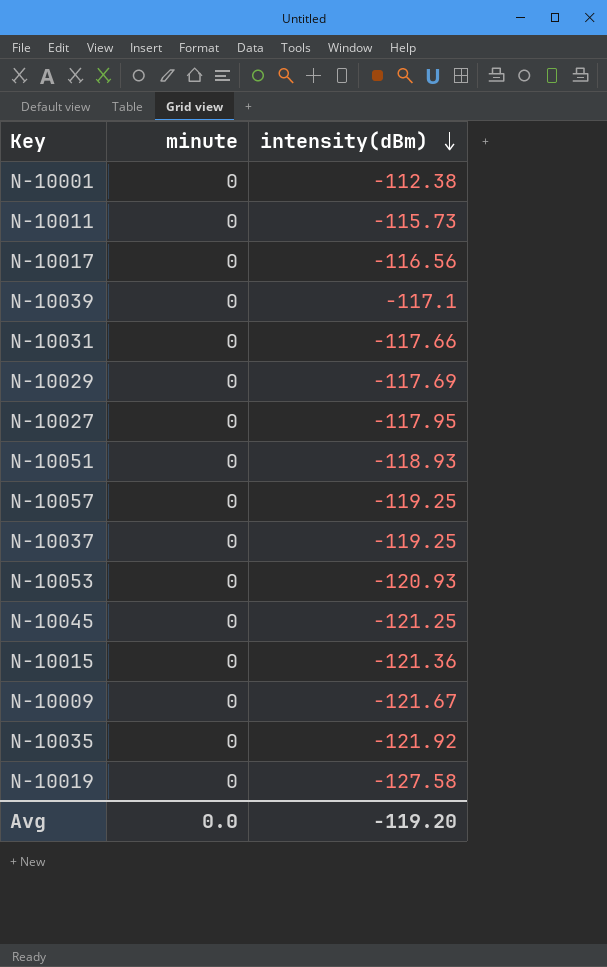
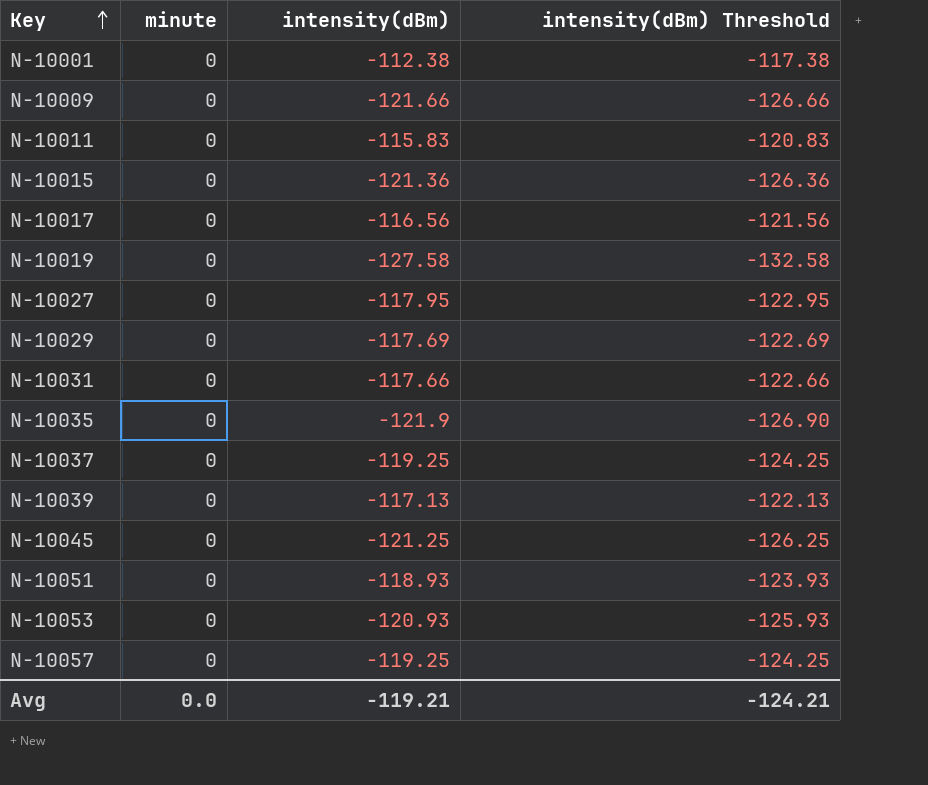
row order: intensity(dBm) descending -> Key ascending
column intensity(dBm) Threshold | formula: none -> [intensity(dBm)] - 5
N-10009 | intensity(dBm): -121.67 -> -121.66
N-10011 | intensity(dBm): -115.73 -> -115.83
N-10035 | intensity(dBm): -121.92 -> -121.9
N-10039 | intensity(dBm): -117.1 -> -117.13
Avg | intensity(dBm): -119.20 -> -119.21

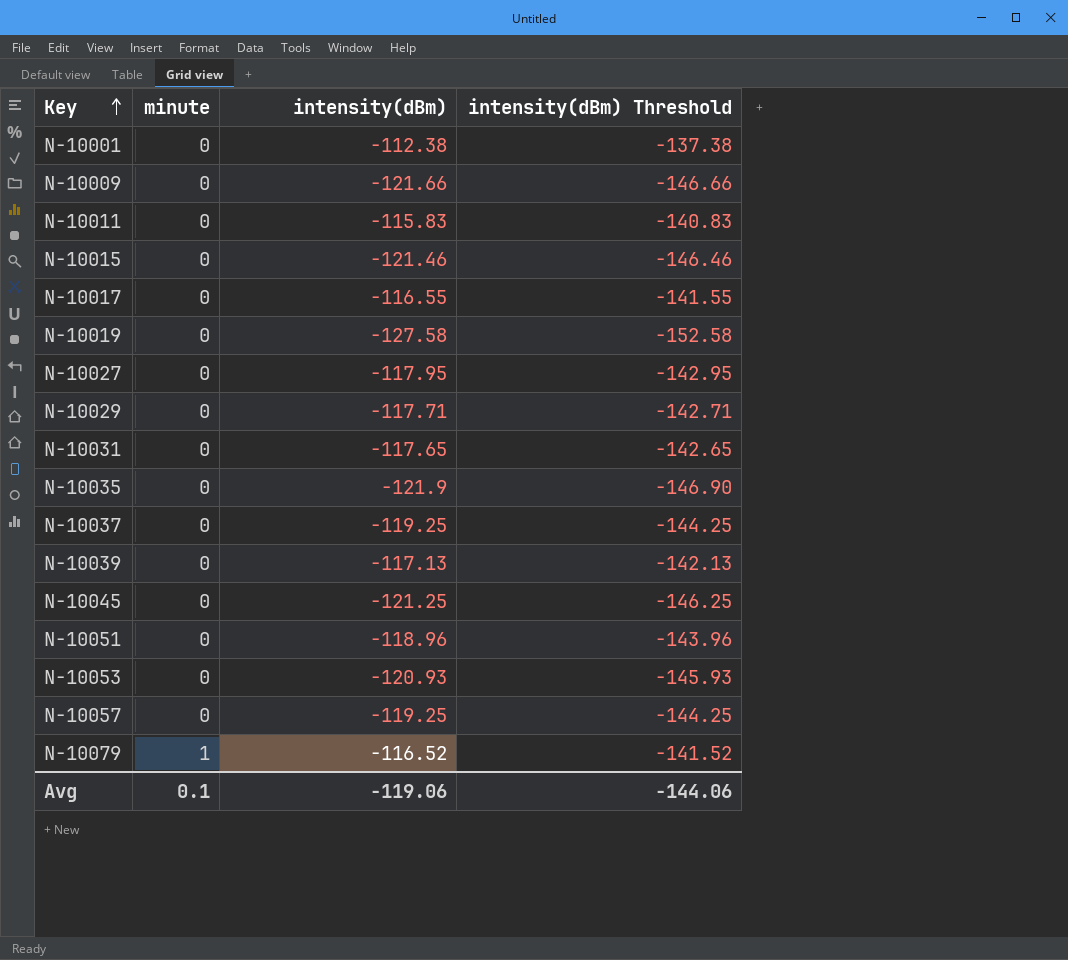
column intensity(dBm) Threshold | formula: [intensity(dBm)] - 5 -> [intensity(dBm)] - 25
N-10015 | intensity(dBm): -121.36 -> -121.46
N-10017 | intensity(dBm): -116.56 -> -116.55
N-10029 | intensity(dBm): -117.69 -> -117.71
N-10031 | intensity(dBm): -117.66 -> -117.65
N-10051 | intensity(dBm): -118.93 -> -118.96
row N-10079: none -> 1 | -116.52 | -141.52
Avg | minute: 0.0 -> 0.1
Avg | intensity(dBm): -119.21 -> -119.06
Avg | intensity(dBm) Threshold: -124.21 -> -144.06

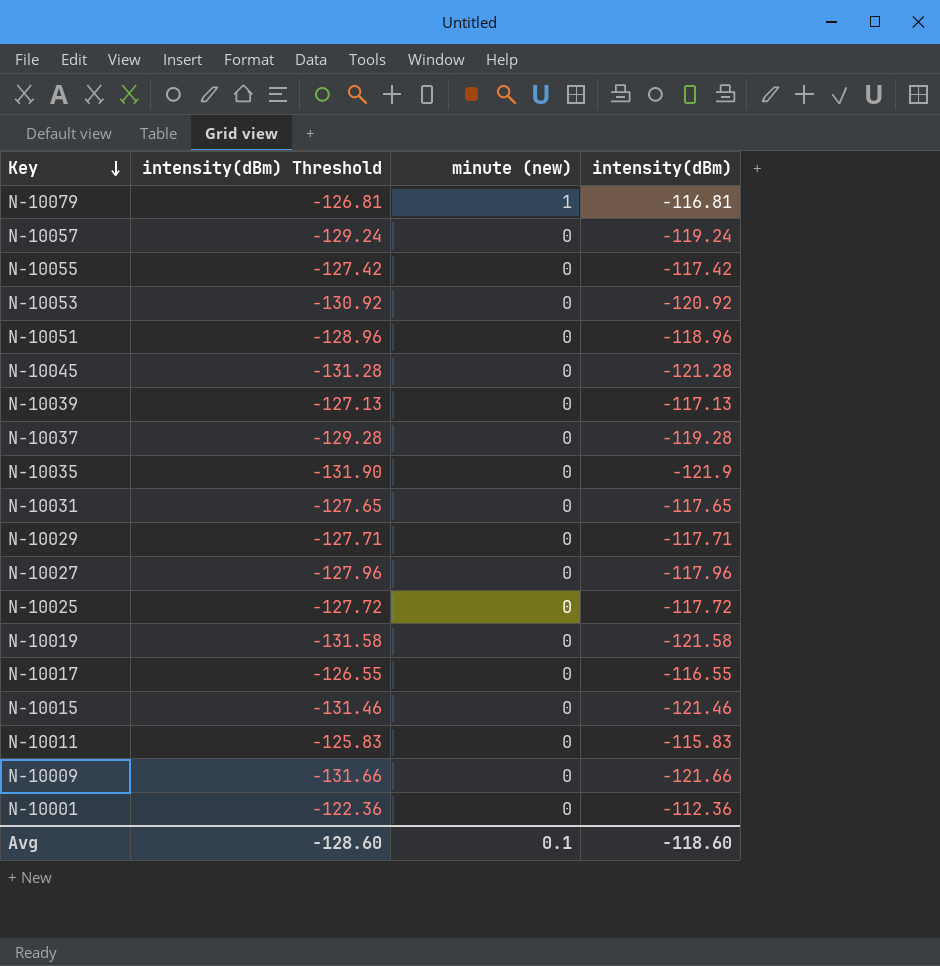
row order: Key ascending -> Key descending
column intensity(dBm) Threshold | formula: [intensity(dBm)] - 25 -> [intensity(dBm)] - 10
column intensity(dBm) Threshold | position: 4 -> 2
column name: minute -> minute (new)
N-10079 | intensity(dBm): -116.52 -> -116.81
N-10057 | intensity(dBm): -119.25 -> -119.24
row N-10055: none -> -127.42 | 0 | -117.42
N-10053 | intensity(dBm): -120.93 -> -120.92
N-10045 | intensity(dBm): -121.25 -> -121.28
N-10037 | intensity(dBm): -119.25 -> -119.28
N-10027 | intensity(dBm): -117.95 -> -117.96
row N-10025: none -> -127.72 | 0 | -117.72
N-10019 | intensity(dBm): -127.58 -> -121.58
N-10001 | intensity(dBm): -112.38 -> -112.36
Avg | intensity(dBm) Threshold: -144.06 -> -128.60
Avg | intensity(dBm): -119.06 -> -118.60

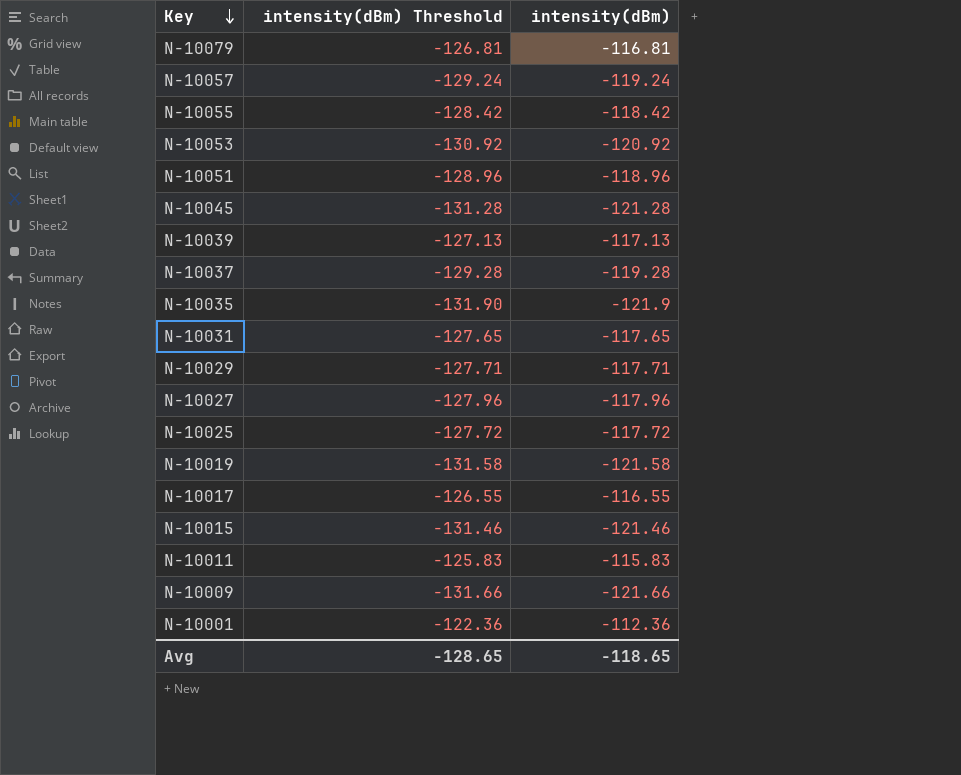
column minute (new) | position: 3 -> none
N-10055 | intensity(dBm) Threshold: -127.42 -> -128.42
N-10055 | intensity(dBm): -117.42 -> -118.42
Avg | intensity(dBm) Threshold: -128.60 -> -128.65
Avg | intensity(dBm): -118.60 -> -118.65

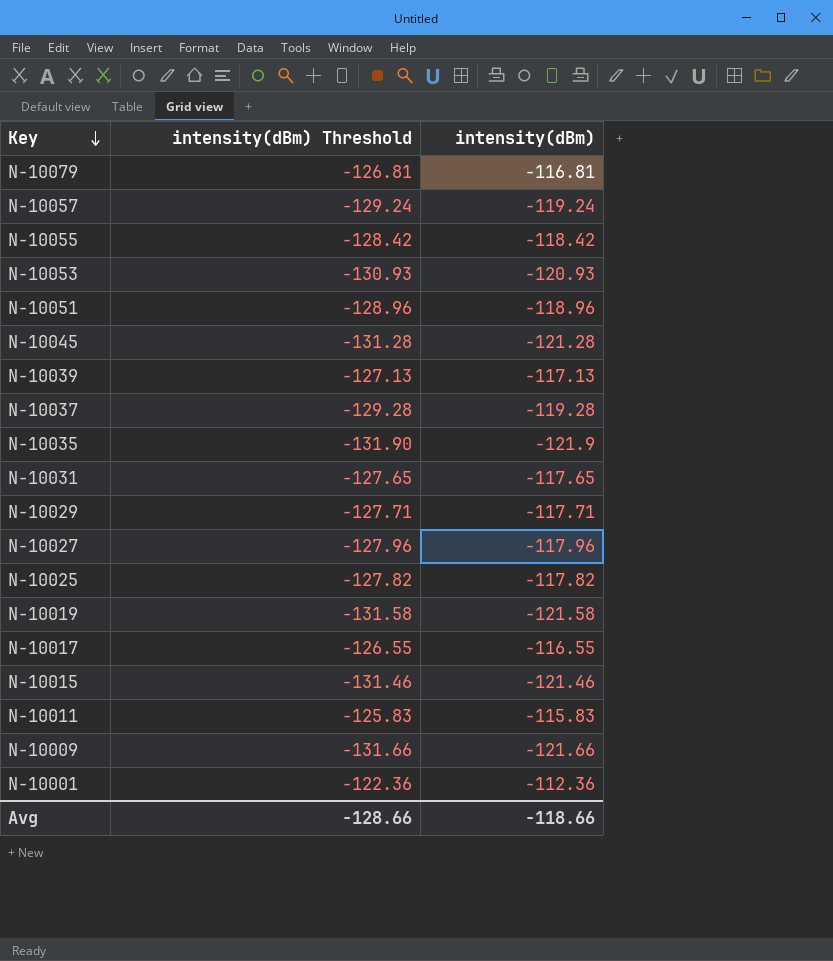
N-10053 | intensity(dBm) Threshold: -130.92 -> -130.93
N-10053 | intensity(dBm): -120.92 -> -120.93
N-10025 | intensity(dBm) Threshold: -127.72 -> -127.82
N-10025 | intensity(dBm): -117.72 -> -117.82
Avg | intensity(dBm) Threshold: -128.65 -> -128.66
Avg | intensity(dBm): -118.65 -> -118.66

